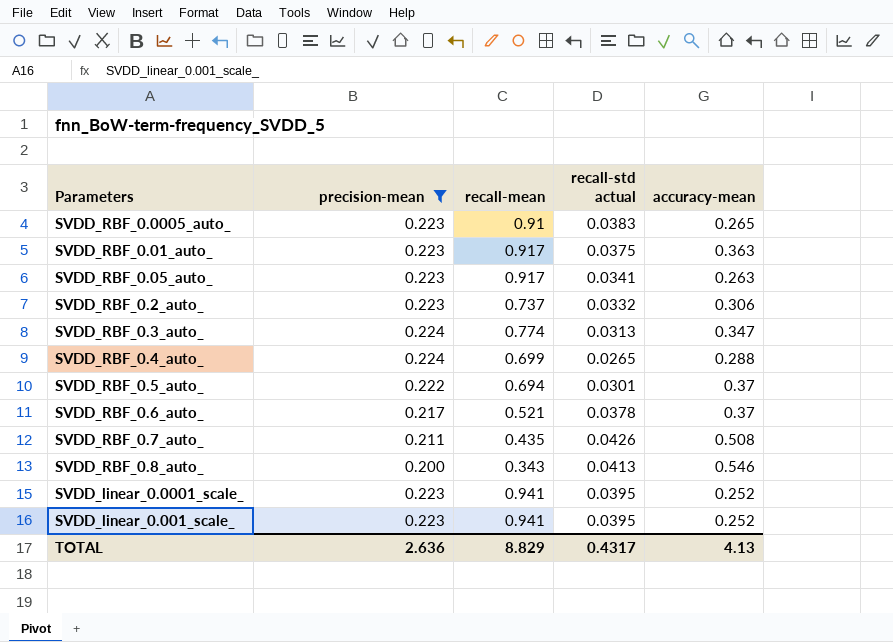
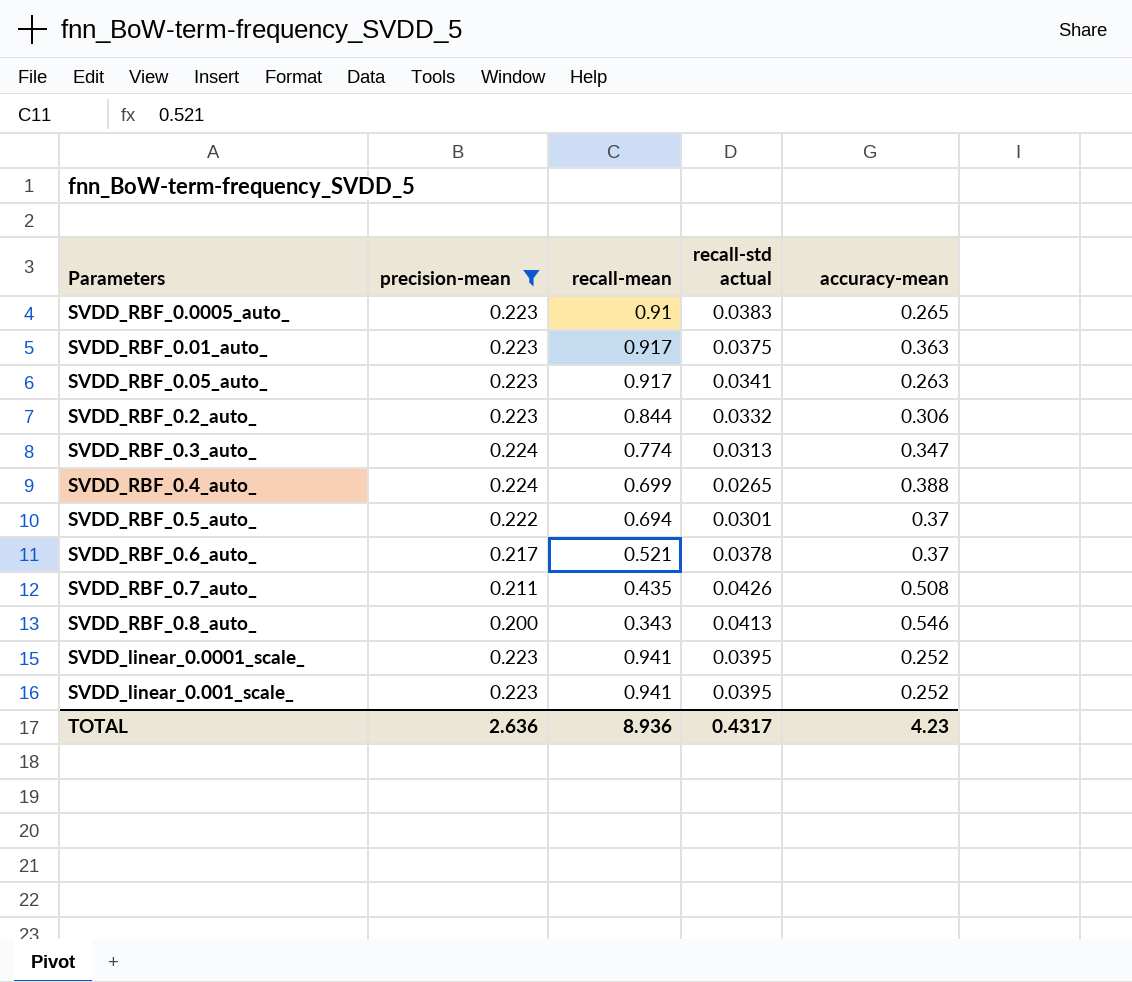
SVDD_RBF_0.2_auto_ | recall-mean: 0.737 -> 0.844
SVDD_RBF_0.4_auto_ | accuracy-mean: 0.288 -> 0.388
TOTAL | recall-mean: 8.829 -> 8.936
TOTAL | accuracy-mean: 4.13 -> 4.23

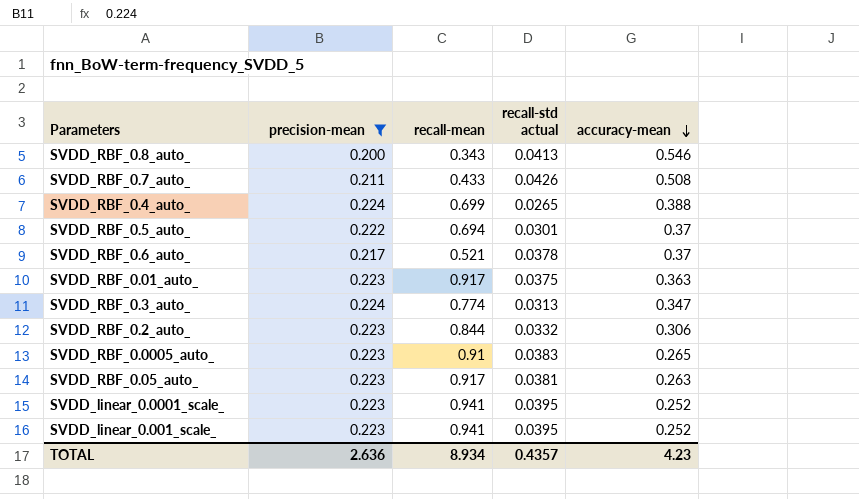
row order: none -> accuracy-mean descending
SVDD_RBF_0.7_auto_ | recall-mean: 0.435 -> 0.433
SVDD_RBF_0.05_auto_ | recall-std actual: 0.0341 -> 0.0381
TOTAL | recall-mean: 8.936 -> 8.934
TOTAL | recall-std actual: 0.4317 -> 0.4357

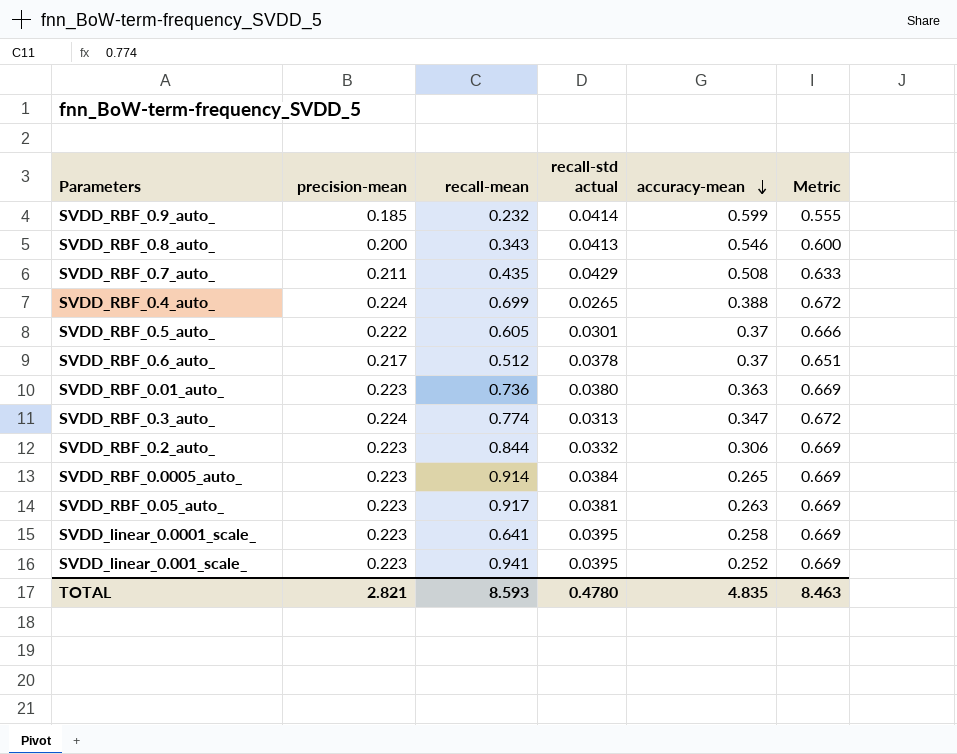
filter: precision-mean != 0.185 -> none
column Metric | formula: none -> [precision-mean] * 3
SVDD_RBF_0.7_auto_ | recall-mean: 0.433 -> 0.435
SVDD_RBF_0.7_auto_ | recall-std actual: 0.0426 -> 0.0429
SVDD_RBF_0.5_auto_ | recall-mean: 0.694 -> 0.605
SVDD_RBF_0.6_auto_ | recall-mean: 0.521 -> 0.512
SVDD_RBF_0.01_auto_ | recall-mean: 0.917 -> 0.736
SVDD_RBF_0.01_auto_ | recall-std actual: 0.0375 -> 0.0380
SVDD_RBF_0.0005_auto_ | recall-mean: 0.91 -> 0.914
SVDD_RBF_0.0005_auto_ | recall-std actual: 0.0383 -> 0.0384
SVDD_linear_0.0001_scale_ | recall-mean: 0.941 -> 0.641
SVDD_linear_0.0001_scale_ | accuracy-mean: 0.252 -> 0.258
TOTAL | precision-mean: 2.636 -> 2.821
TOTAL | recall-mean: 8.934 -> 8.593
TOTAL | recall-std actual: 0.4357 -> 0.4780
TOTAL | accuracy-mean: 4.23 -> 4.835

